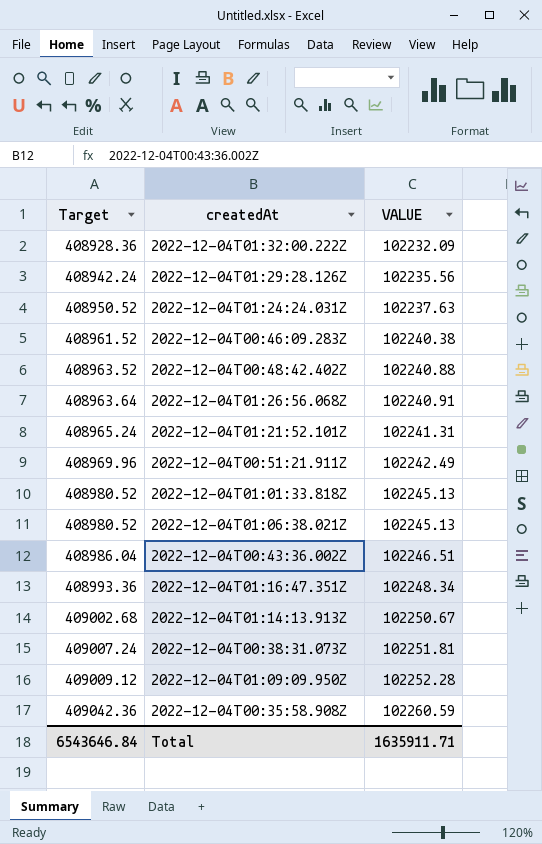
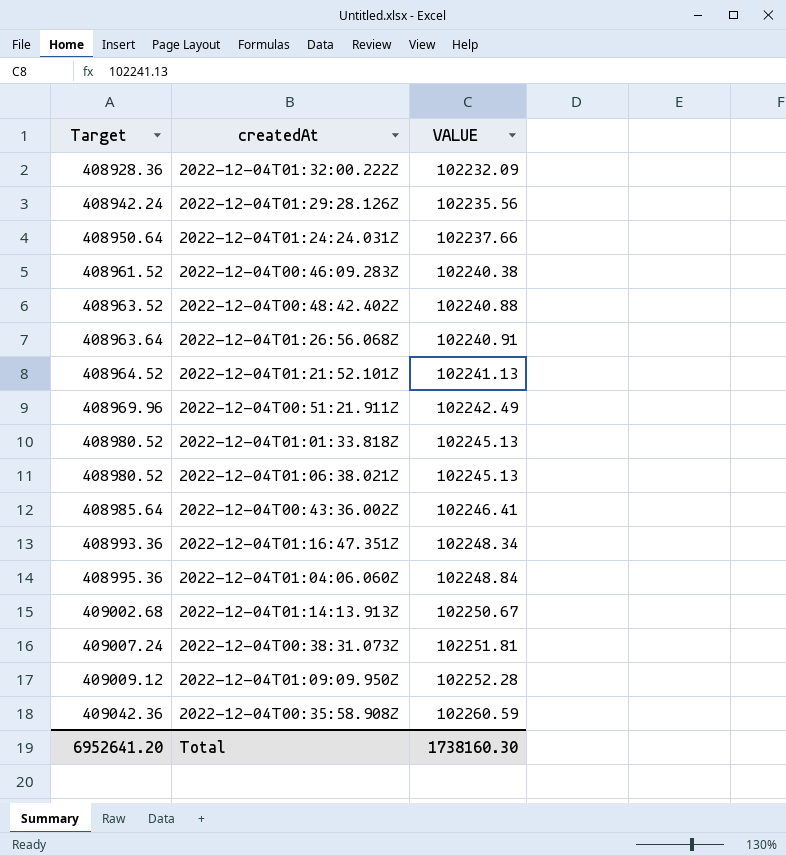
2022-12-04T01:24:24.031Z | Target: 408950.52 -> 408950.64
2022-12-04T01:24:24.031Z | VALUE: 102237.63 -> 102237.66
2022-12-04T01:21:52.101Z | Target: 408965.24 -> 408964.52
2022-12-04T01:21:52.101Z | VALUE: 102241.31 -> 102241.13
2022-12-04T00:43:36.002Z | Target: 408986.04 -> 408985.64
2022-12-04T00:43:36.002Z | VALUE: 102246.51 -> 102246.41
row 2022-12-04T01:04:06.060Z: none -> 408995.36 | 102248.84
Total | Target: 6543646.84 -> 6952641.20
Total | VALUE: 1635911.71 -> 1738160.30

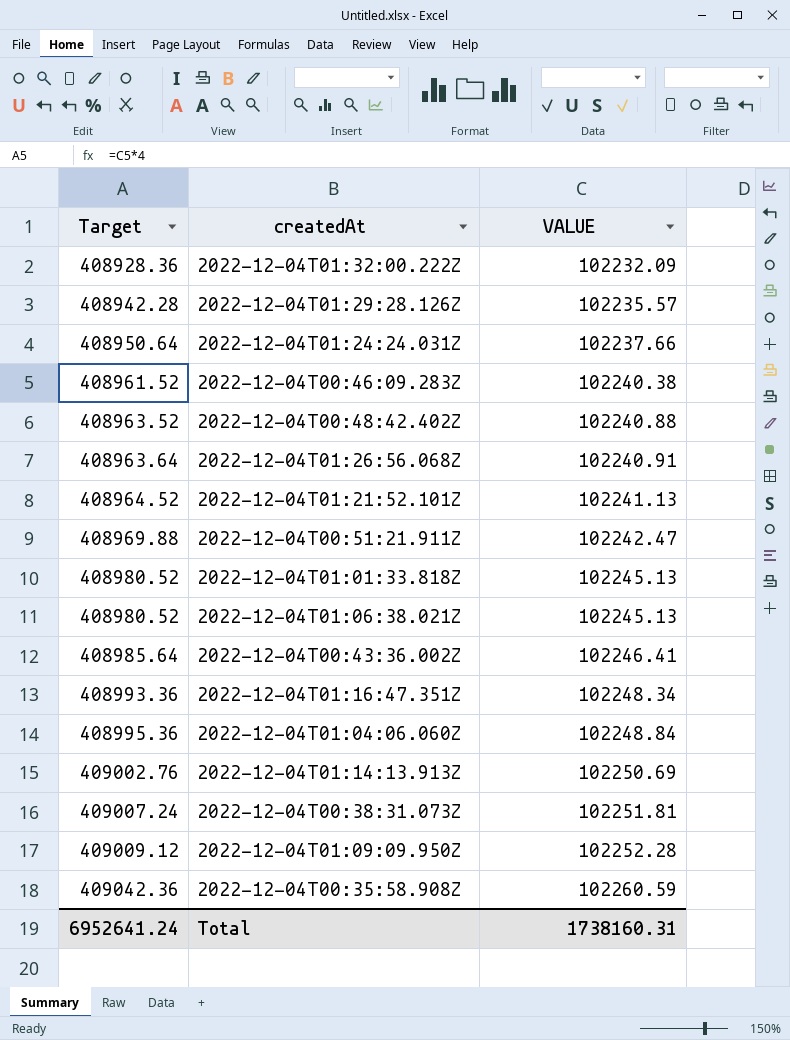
2022-12-04T01:29:28.126Z | Target: 408942.24 -> 408942.28
2022-12-04T01:29:28.126Z | VALUE: 102235.56 -> 102235.57
2022-12-04T00:51:21.911Z | Target: 408969.96 -> 408969.88
2022-12-04T00:51:21.911Z | VALUE: 102242.49 -> 102242.47
2022-12-04T01:14:13.913Z | Target: 409002.68 -> 409002.76
2022-12-04T01:14:13.913Z | VALUE: 102250.67 -> 102250.69
Total | Target: 6952641.20 -> 6952641.24
Total | VALUE: 1738160.30 -> 1738160.31

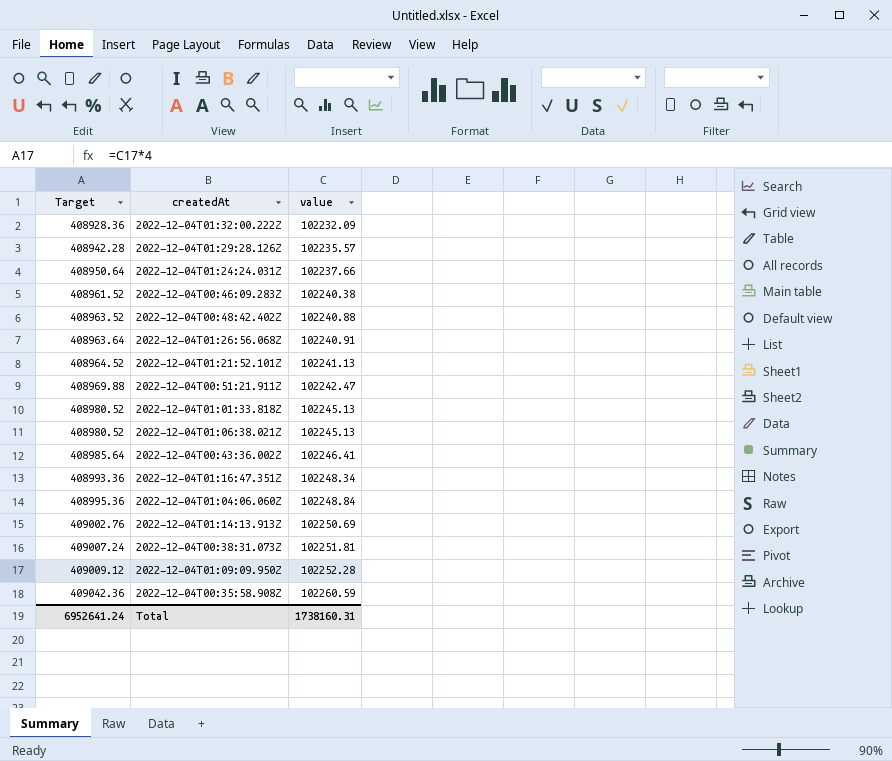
column name: VALUE -> value

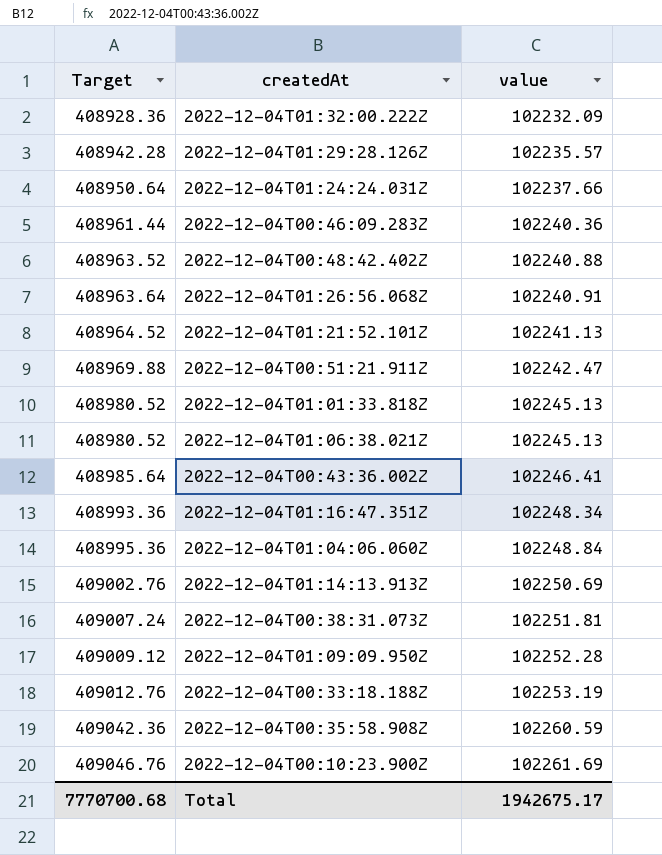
2022-12-04T00:46:09.283Z | Target: 408961.52 -> 408961.44
2022-12-04T00:46:09.283Z | value: 102240.38 -> 102240.36
row 2022-12-04T00:33:18.188Z: none -> 409012.76 | 102253.19
row 2022-12-04T00:10:23.900Z: none -> 409046.76 | 102261.69
Total | Target: 6952641.24 -> 7770700.68
Total | value: 1738160.31 -> 1942675.17

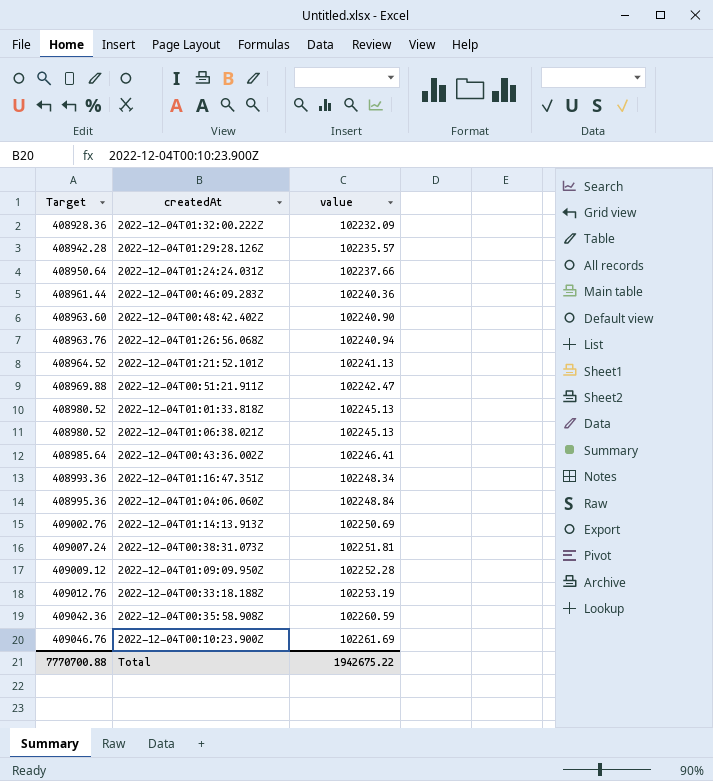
2022-12-04T00:48:42.402Z | Target: 408963.52 -> 408963.60
2022-12-04T00:48:42.402Z | value: 102240.88 -> 102240.90
2022-12-04T01:26:56.068Z | Target: 408963.64 -> 408963.76
2022-12-04T01:26:56.068Z | value: 102240.91 -> 102240.94
Total | Target: 7770700.68 -> 7770700.88
Total | value: 1942675.17 -> 1942675.22

